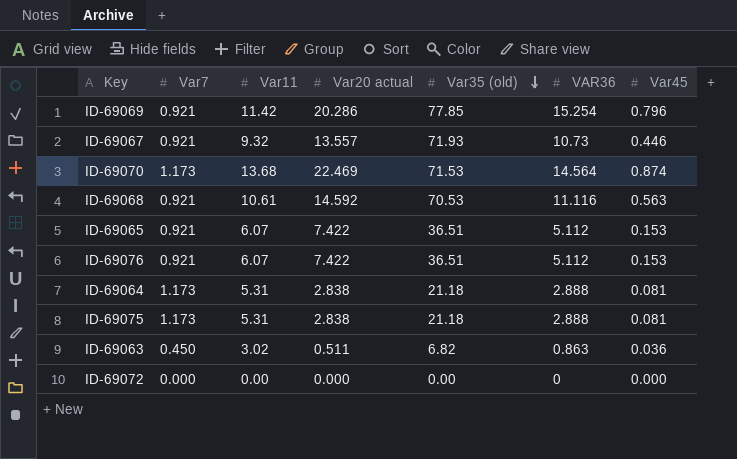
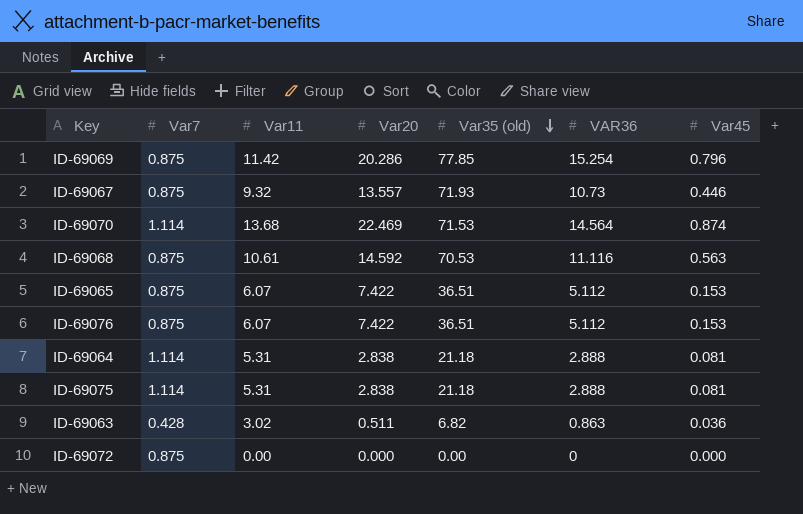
column name: Var20 actual -> Var20
ID-69069 | Var7: 0.921 -> 0.875
ID-69067 | Var7: 0.921 -> 0.875
ID-69070 | Var7: 1.173 -> 1.114
ID-69068 | Var7: 0.921 -> 0.875
ID-69065 | Var7: 0.921 -> 0.875
ID-69076 | Var7: 0.921 -> 0.875
ID-69064 | Var7: 1.173 -> 1.114
ID-69075 | Var7: 1.173 -> 1.114
ID-69063 | Var7: 0.450 -> 0.428
ID-69072 | Var7: 0.000 -> 0.875

